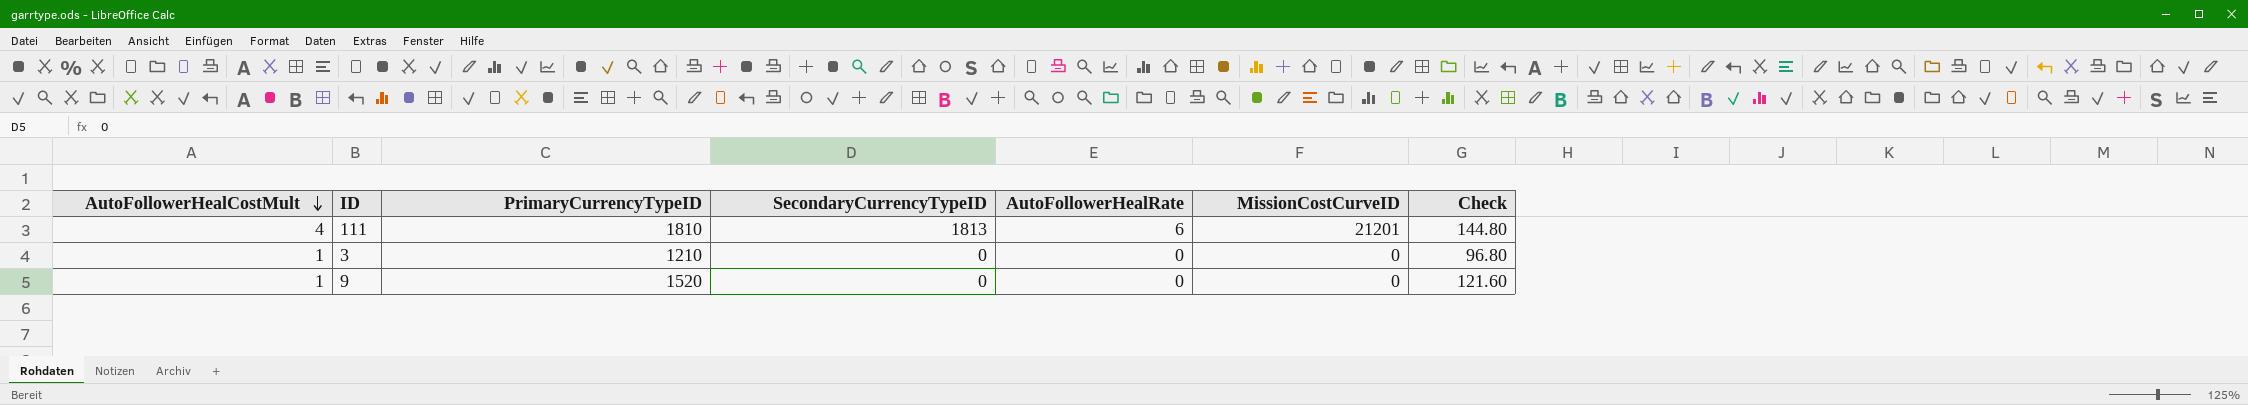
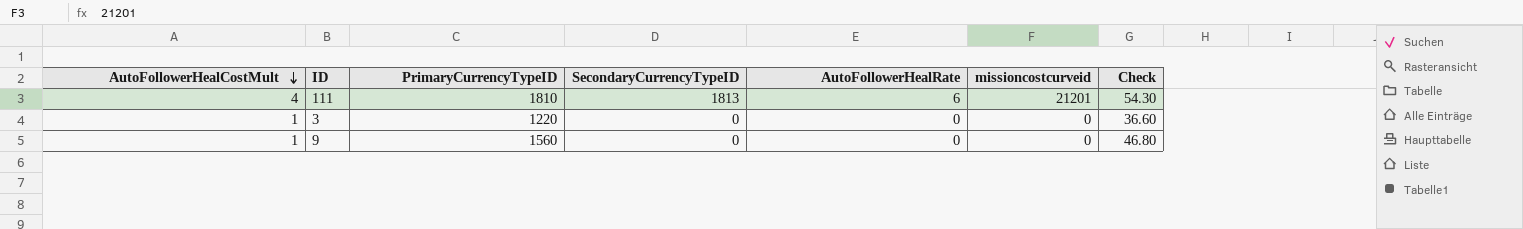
column name: MissionCostCurveID -> missioncostcurveid
column Check | formula: [PrimaryCurrencyTypeID] * 0.08 -> [PrimaryCurrencyTypeID] * 0.03
3 | PrimaryCurrencyTypeID: 1210 -> 1220
9 | PrimaryCurrencyTypeID: 1520 -> 1560

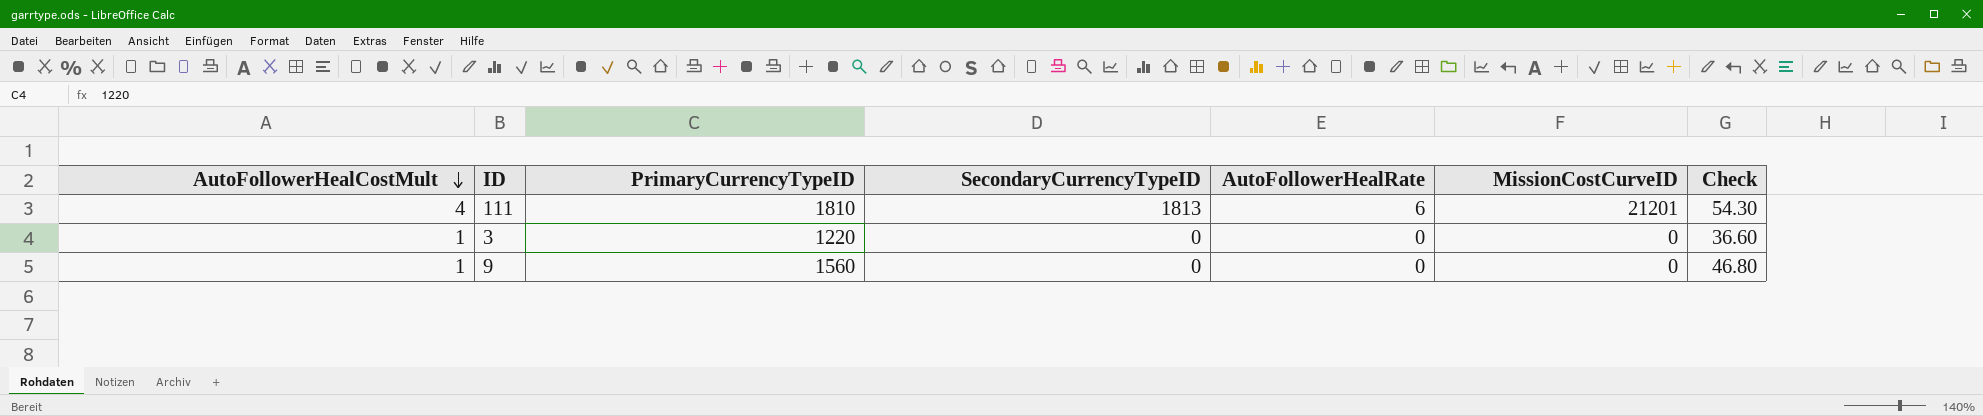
column name: missioncostcurveid -> MissionCostCurveID

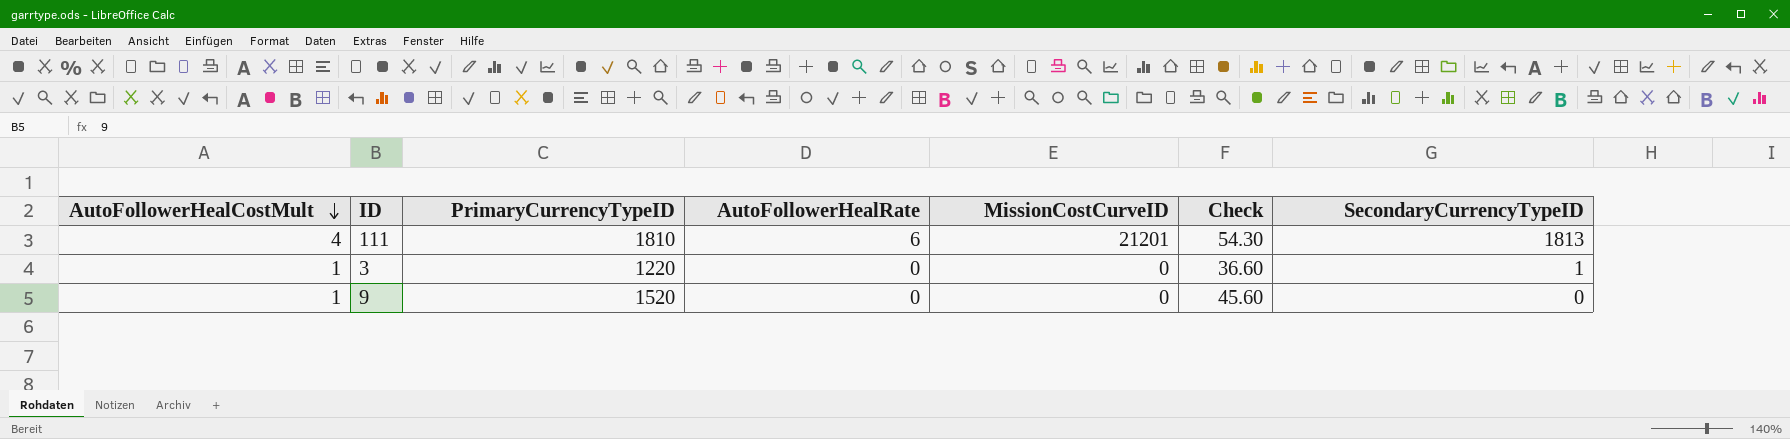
column SecondaryCurrencyTypeID | position: 4 -> 7
3 | SecondaryCurrencyTypeID: 0 -> 1
9 | PrimaryCurrencyTypeID: 1560 -> 1520
9 | Check: 46.80 -> 45.60

